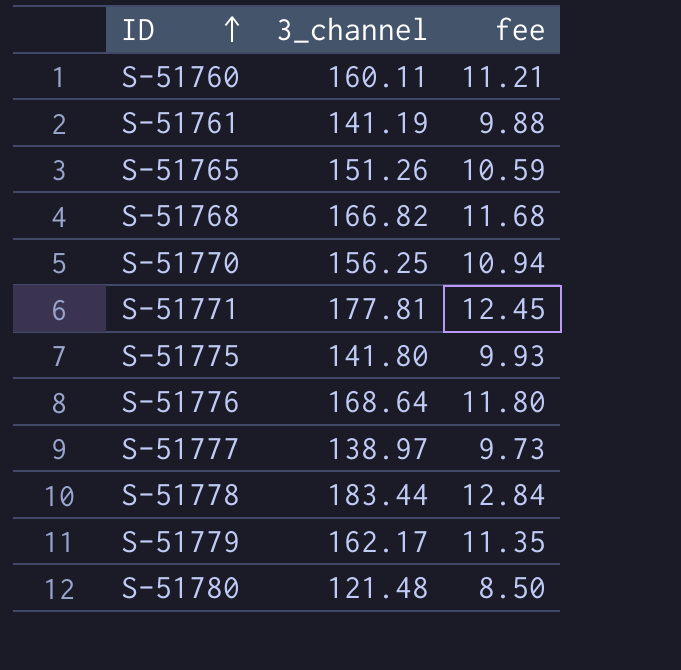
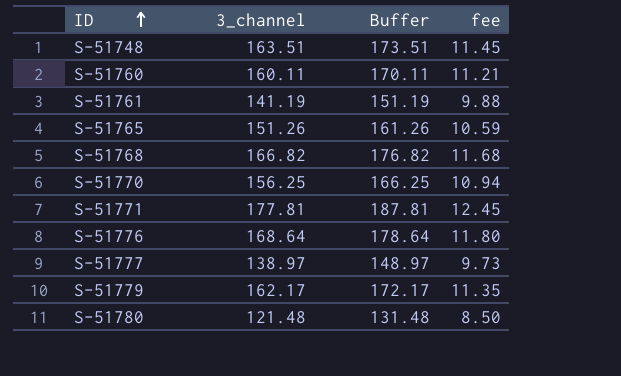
column Buffer | formula: none -> [3_channel] + 10
row S-51775: 141.80 | 9.93 -> none
row S-51778: 183.44 | 12.84 -> none
row S-51748: none -> 163.51 | 173.51 | 11.45

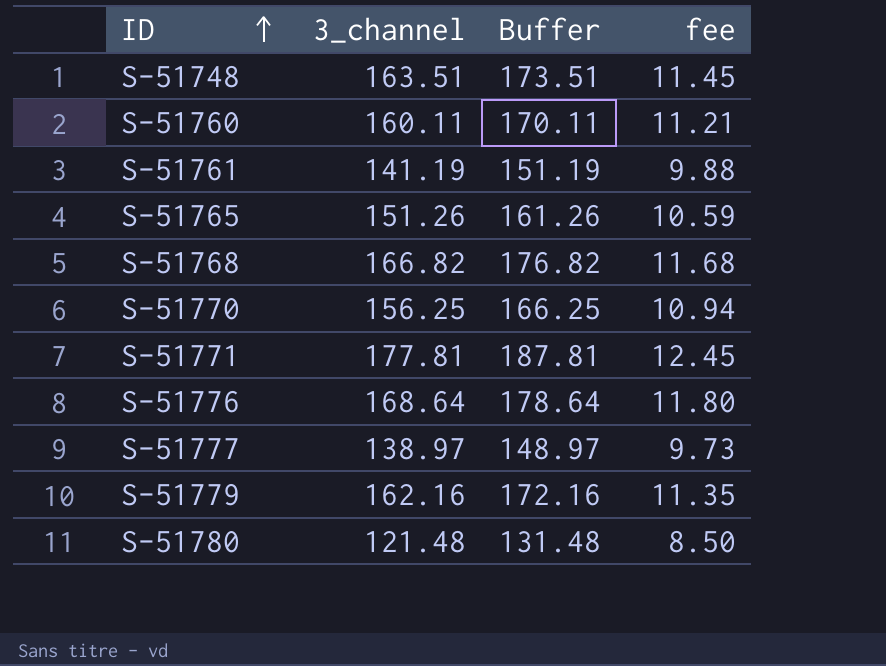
S-51779 | 3_channel: 162.17 -> 162.16
S-51779 | Buffer: 172.17 -> 172.16

